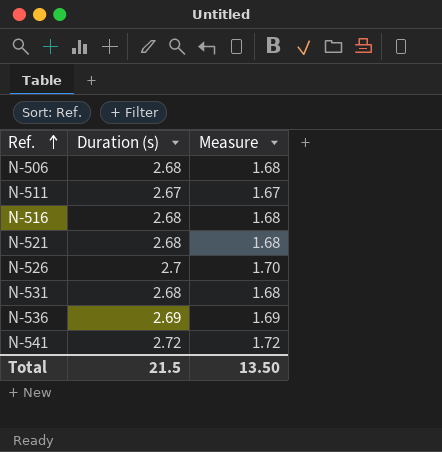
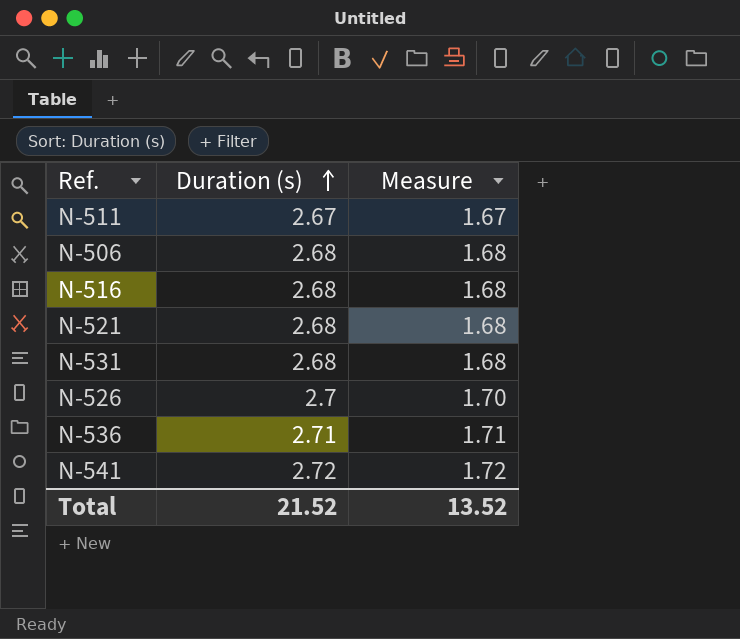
row order: Ref. ascending -> Duration (s) ascending
N-536 | Duration (s): 2.69 -> 2.71
N-536 | Measure: 1.69 -> 1.71
Total | Duration (s): 21.5 -> 21.52
Total | Measure: 13.50 -> 13.52

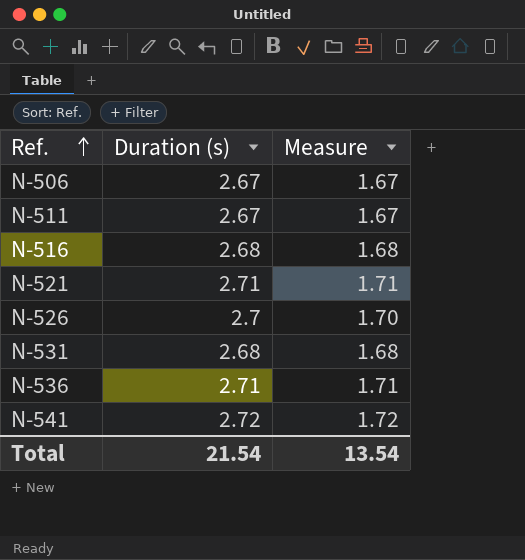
row order: Duration (s) ascending -> Ref. ascending
N-506 | Duration (s): 2.68 -> 2.67
N-506 | Measure: 1.68 -> 1.67
N-521 | Duration (s): 2.68 -> 2.71
N-521 | Measure: 1.68 -> 1.71
Total | Duration (s): 21.52 -> 21.54
Total | Measure: 13.52 -> 13.54

